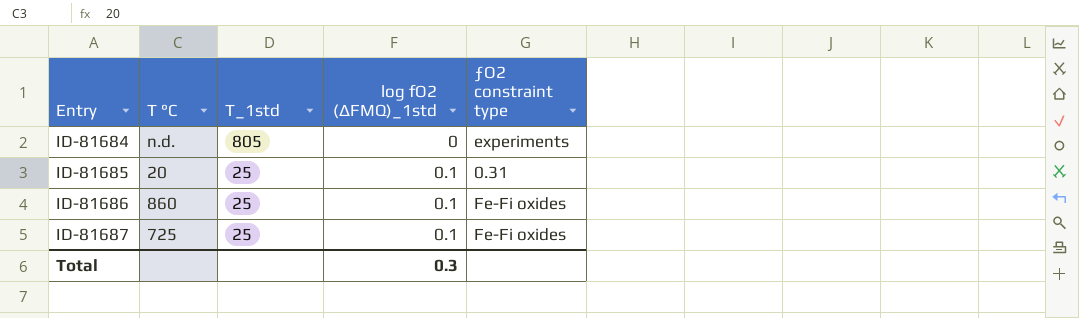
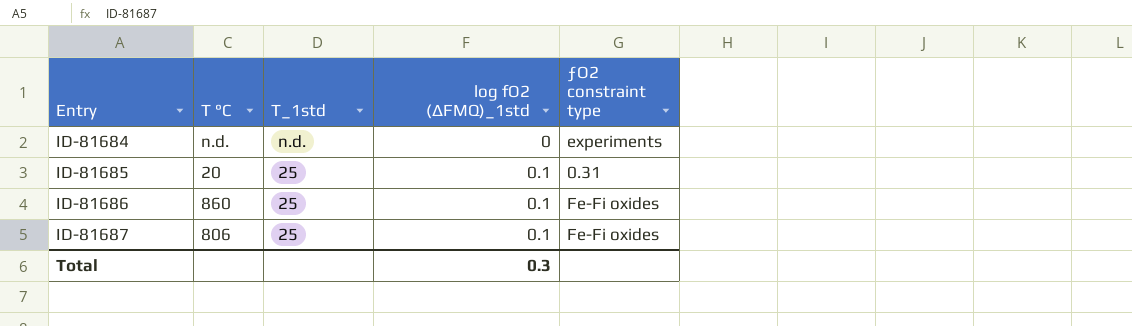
ID-81684 | T_1std: 805 -> n.d.
ID-81687 | T °C: 725 -> 806

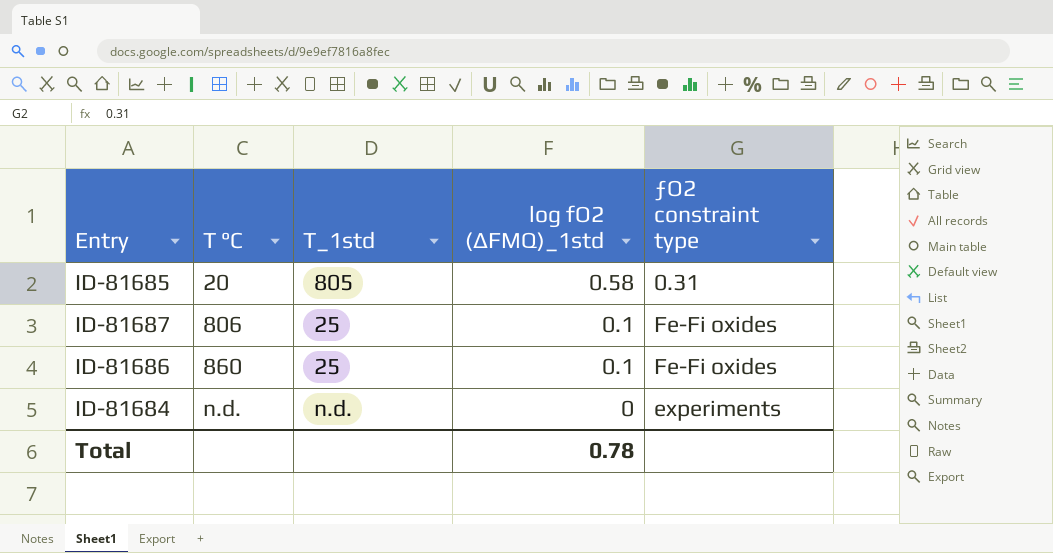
row order: Entry ascending -> T °C ascending
ID-81685 | T_1std: 25 -> 805
ID-81685 | log fO2 (∆FMQ)_1std: 0.1 -> 0.58
Total | log fO2 (∆FMQ)_1std: 0.3 -> 0.78

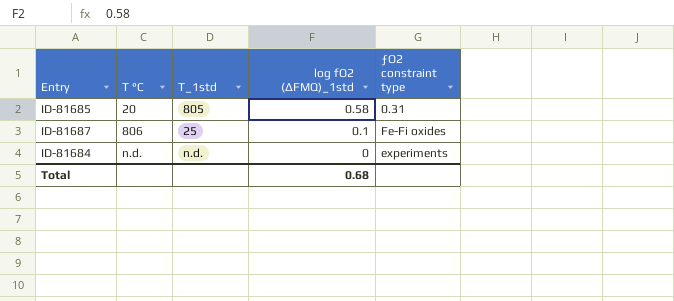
row ID-81686: 860 | 25 | 0.1 | Fe-Fi oxides -> none
Total | log fO2 (∆FMQ)_1std: 0.78 -> 0.68

